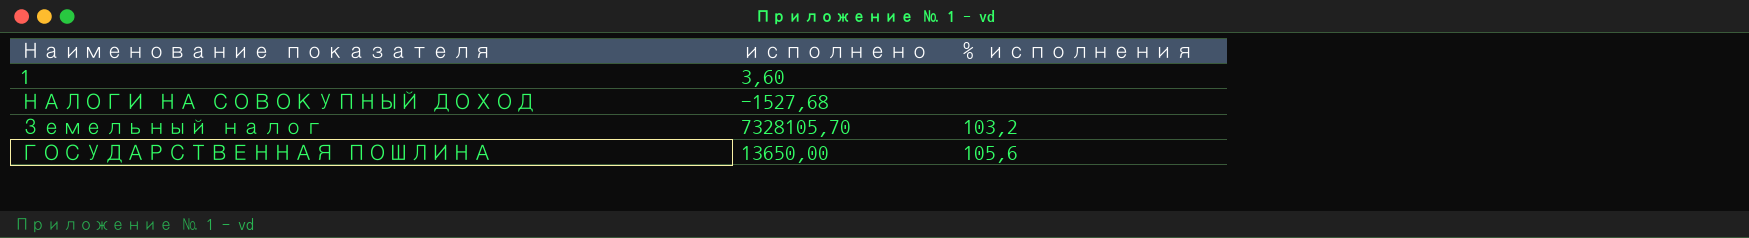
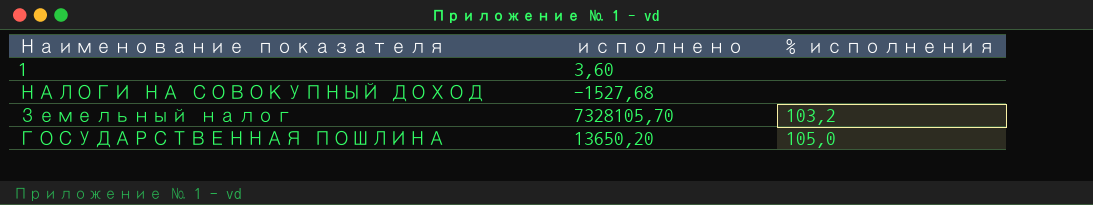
ГОСУДАРСТВЕННАЯ ПОШЛИНА | исполнено: 13650,00 -> 13650,20
ГОСУДАРСТВЕННАЯ ПОШЛИНА | % исполнения: 105,6 -> 105,0

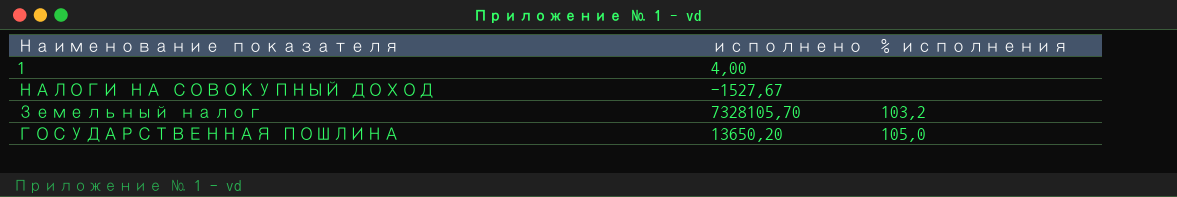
1 | исполнено: 3,60 -> 4,00
НАЛОГИ НА СОВОКУПНЫЙ ДОХОД | исполнено: -1527,68 -> -1527,67

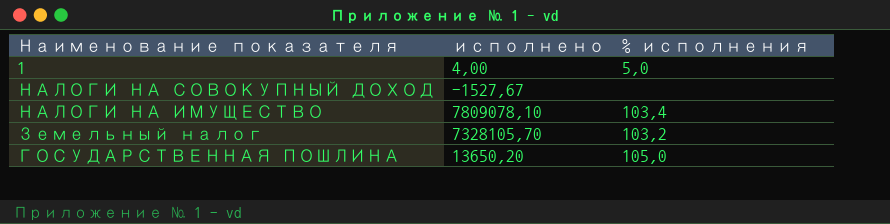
1 | % исполнения: none -> 5,0
row НАЛОГИ НА ИМУЩЕСТВО: none -> 7809078,10 | 103,4

